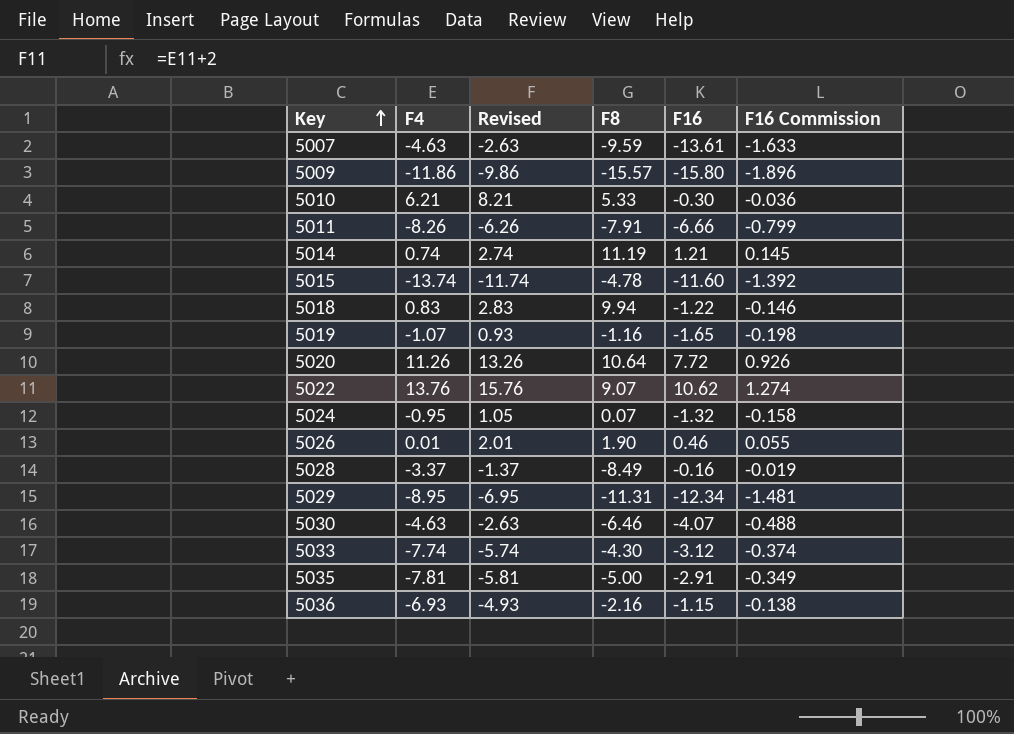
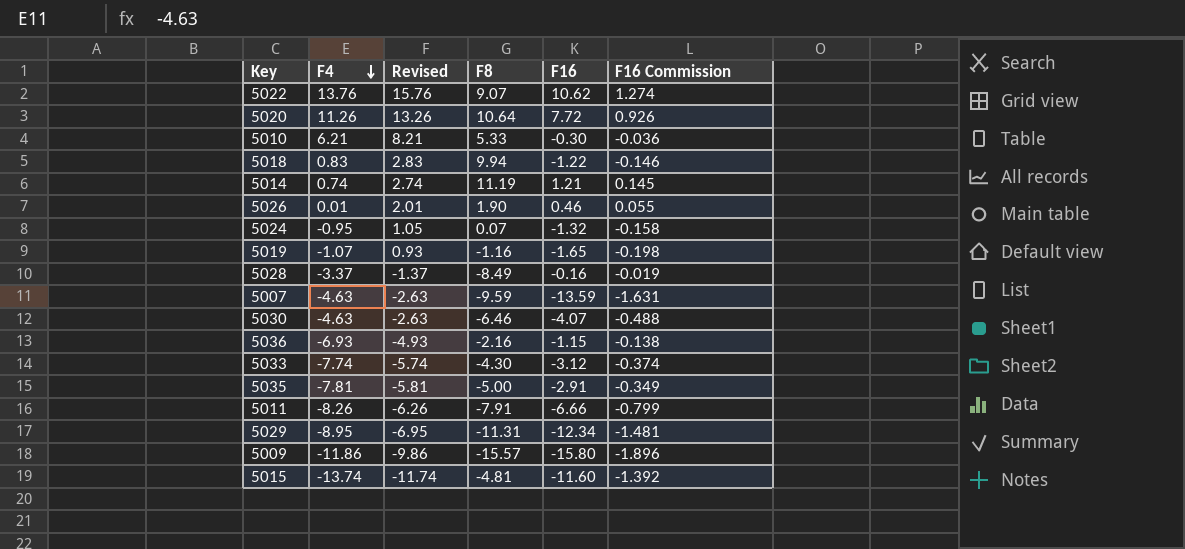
row order: Key ascending -> F4 descending
5007 | F16: -13.61 -> -13.59
5007 | F16 Commission: -1.633 -> -1.631
5015 | F8: -4.78 -> -4.81

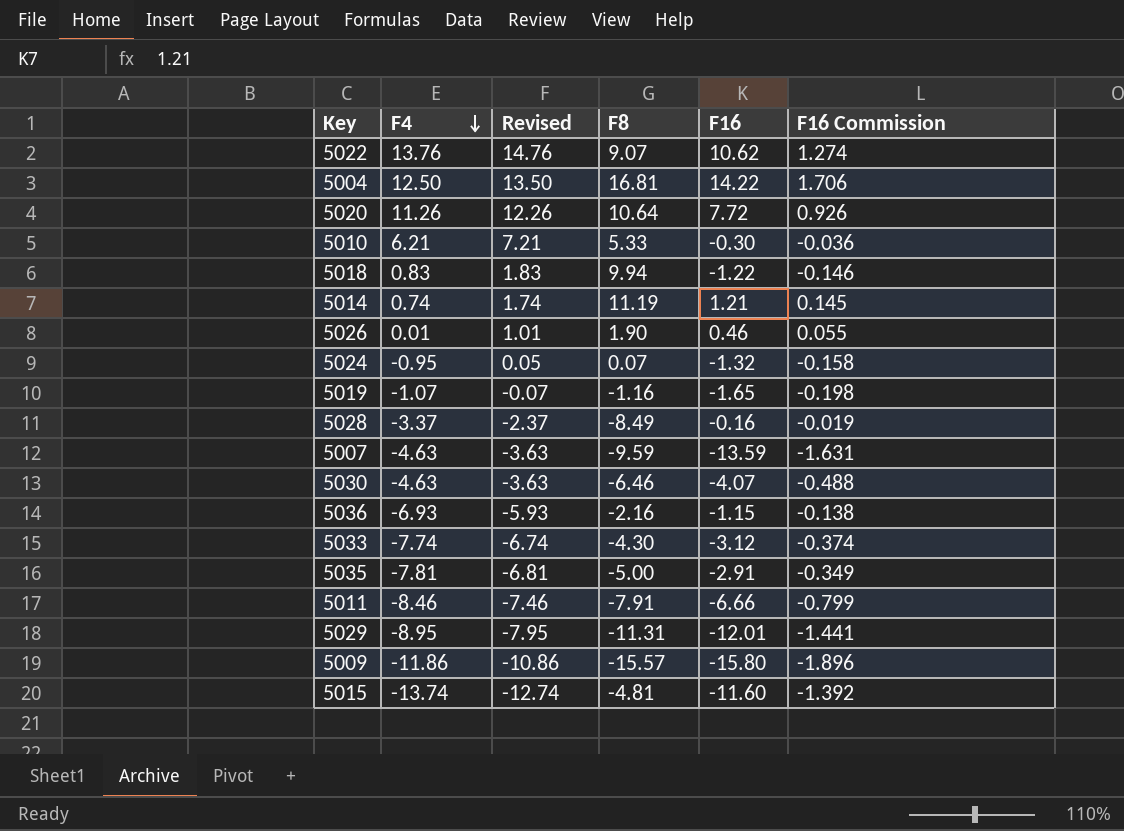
column Revised | formula: [F4] + 2 -> [F4] + 1
row 5004: none -> 12.50 | 13.50 | 16.81 | 14.22 | 1.706
5011 | F4: -8.26 -> -8.46
5029 | F16: -12.34 -> -12.01
5029 | F16 Commission: -1.481 -> -1.441

